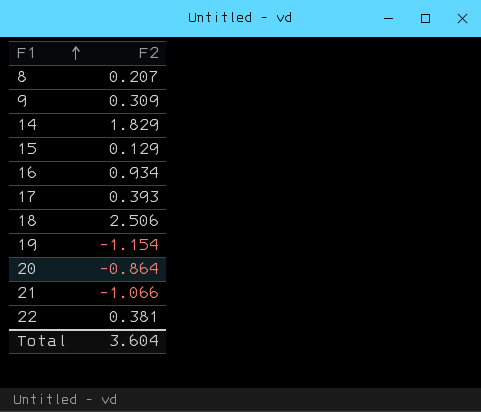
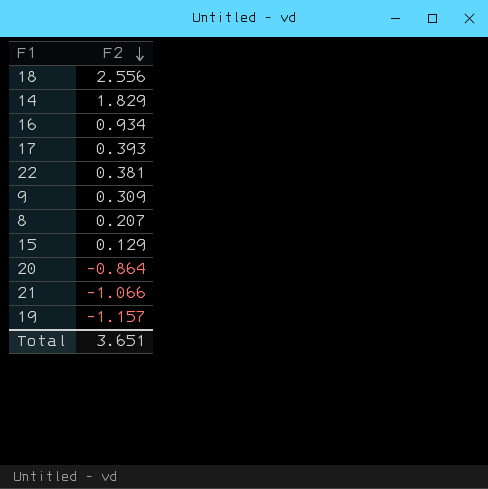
row order: F1 ascending -> F2 descending
18 | F2: 2.506 -> 2.556
19 | F2: -1.154 -> -1.157
Total | F2: 3.604 -> 3.651

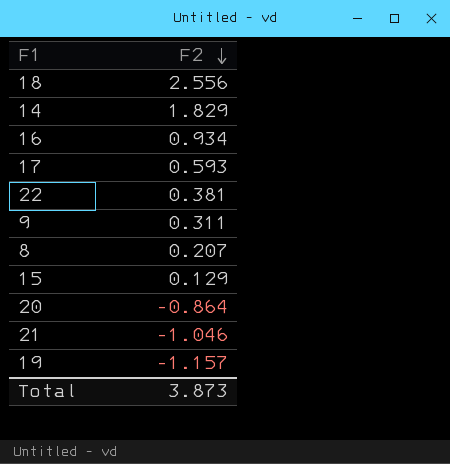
17 | F2: 0.393 -> 0.593
9 | F2: 0.309 -> 0.311
21 | F2: -1.066 -> -1.046
Total | F2: 3.651 -> 3.873

